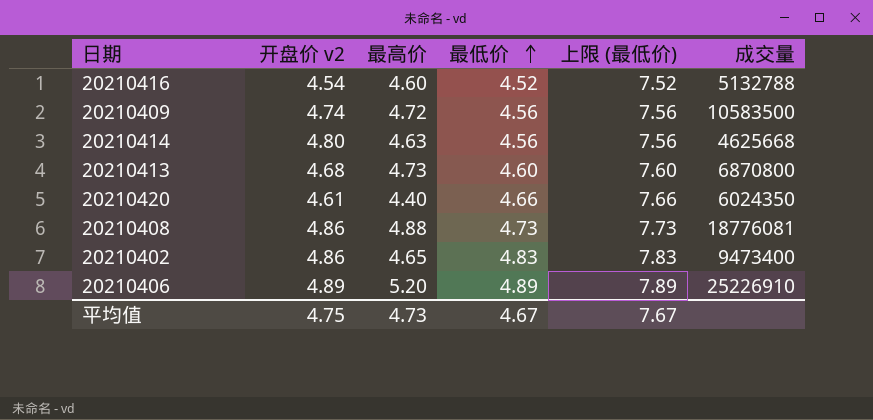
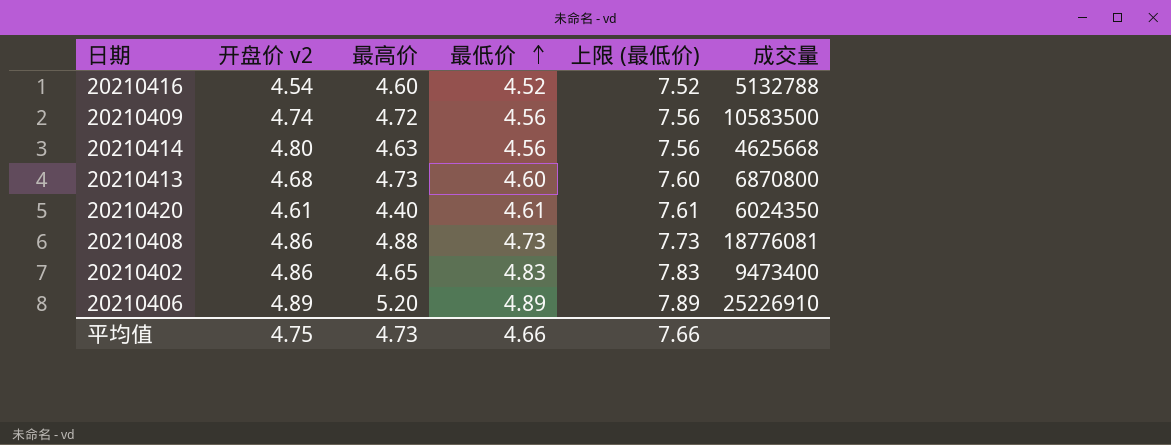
20210420 | 最低价: 4.66 -> 4.61
20210420 | 上限 (最低价): 7.66 -> 7.61
平均值 | 最低价: 4.67 -> 4.66
平均值 | 上限 (最低价): 7.67 -> 7.66

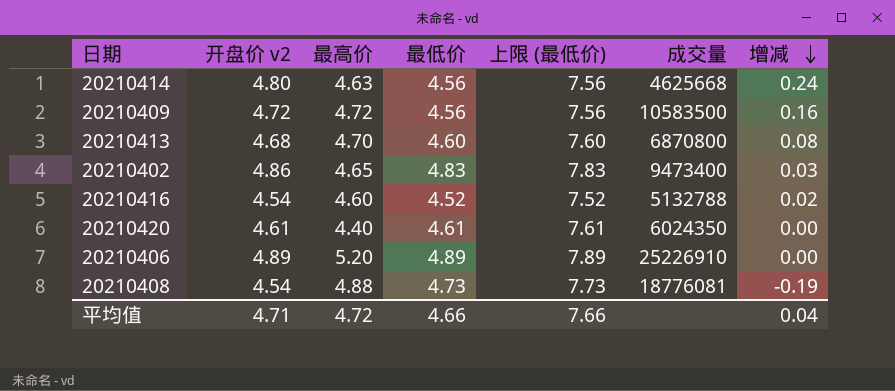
row order: 最低价 ascending -> 增减 descending
column 增减 | formula: none -> [开盘价 v2] - [最低价]
20210409 | 开盘价 v2: 4.74 -> 4.72
20210413 | 最高价: 4.73 -> 4.70
20210408 | 开盘价 v2: 4.86 -> 4.54
平均值 | 开盘价 v2: 4.75 -> 4.71
平均值 | 最高价: 4.73 -> 4.72

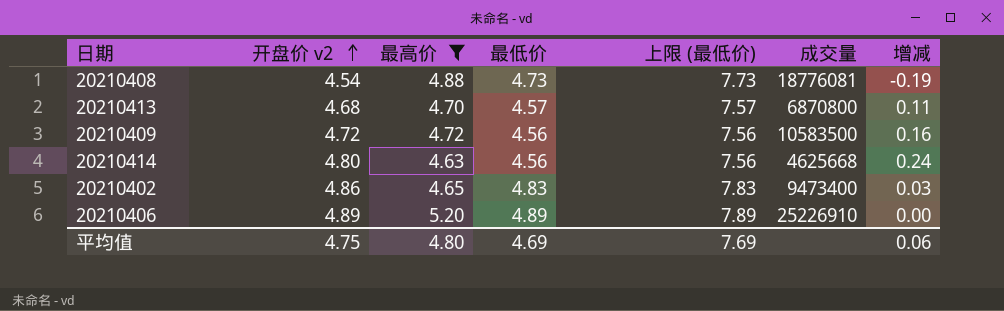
filter: none -> 最高价 >= 4.63
row order: 增减 descending -> 开盘价 v2 ascending
20210413 | 最低价: 4.60 -> 4.57
20210413 | 上限 (最低价): 7.60 -> 7.57
20210413 | 增减: 0.08 -> 0.11
平均值 | 开盘价 v2: 4.71 -> 4.75
平均值 | 最高价: 4.72 -> 4.80
平均值 | 最低价: 4.66 -> 4.69
平均值 | 上限 (最低价): 7.66 -> 7.69
平均值 | 增减: 0.04 -> 0.06

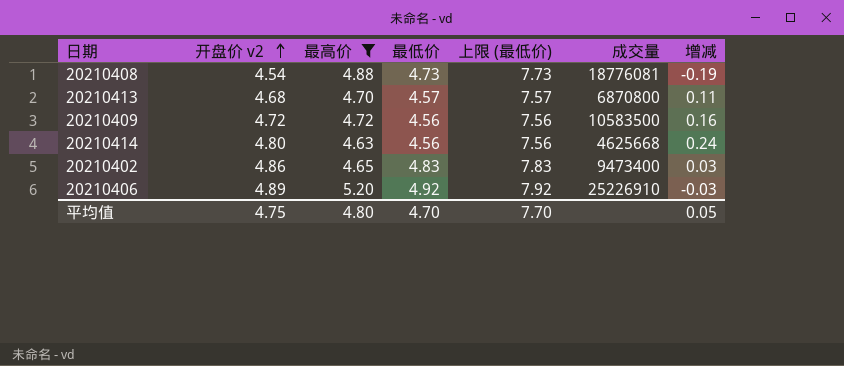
20210406 | 最低价: 4.89 -> 4.92
20210406 | 上限 (最低价): 7.89 -> 7.92
20210406 | 增减: 0.00 -> -0.03
平均值 | 最低价: 4.69 -> 4.70
平均值 | 上限 (最低价): 7.69 -> 7.70
平均值 | 增减: 0.06 -> 0.05

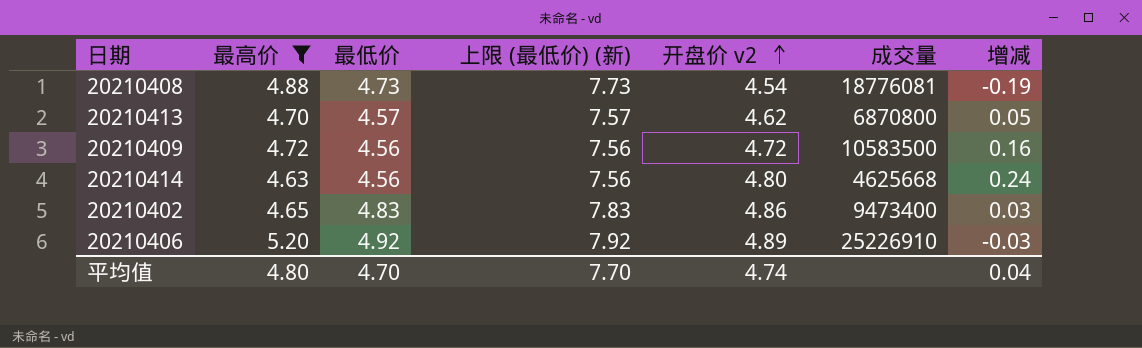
column name: 上限 (最低价) -> 上限 (最低价) (新)
column 开盘价 v2 | position: 2 -> 5
20210413 | 开盘价 v2: 4.68 -> 4.62
20210413 | 增减: 0.11 -> 0.05
平均值 | 开盘价 v2: 4.75 -> 4.74
平均值 | 增减: 0.05 -> 0.04

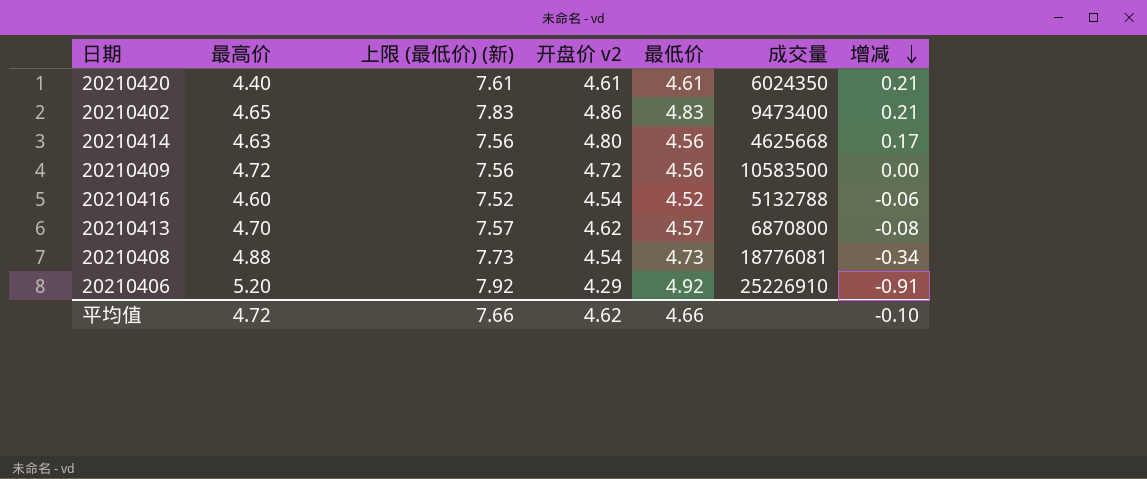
filter: 最高价 >= 4.63 -> none
row order: 开盘价 v2 ascending -> 增减 descending
column 最低价 | position: 3 -> 5
column 增减 | formula: [开盘价 v2] - [最低价] -> [开盘价 v2] - [最高价]
20210406 | 开盘价 v2: 4.89 -> 4.29
平均值 | 最高价: 4.80 -> 4.72
平均值 | 上限 (最低价) (新): 7.70 -> 7.66
平均值 | 开盘价 v2: 4.74 -> 4.62
平均值 | 最低价: 4.70 -> 4.66
平均值 | 增减: 0.04 -> -0.10

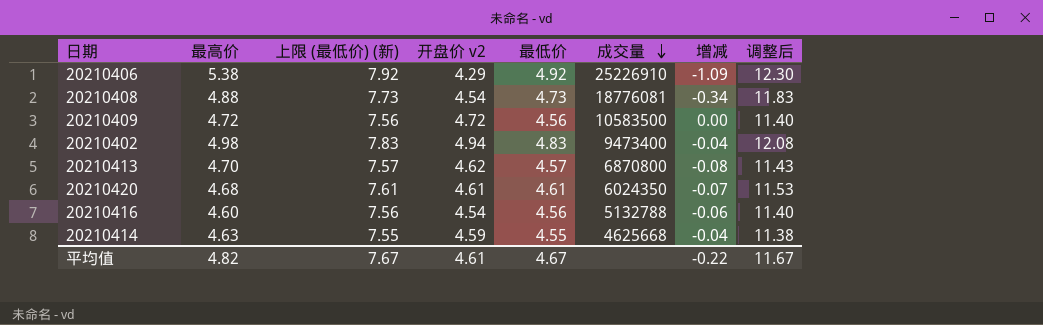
row order: 增减 descending -> 成交量 descending
column 调整后 | formula: none -> [最低价] * 2.5
20210406 | 最高价: 5.20 -> 5.38
20210406 | 增减: -0.91 -> -1.09
20210402 | 最高价: 4.65 -> 4.98
20210402 | 开盘价 v2: 4.86 -> 4.94
20210402 | 增减: 0.21 -> -0.04
20210420 | 最高价: 4.40 -> 4.68
20210420 | 增减: 0.21 -> -0.07
20210416 | 上限 (最低价) (新): 7.52 -> 7.56
20210416 | 最低价: 4.52 -> 4.56
20210414 | 上限 (最低价) (新): 7.56 -> 7.55
20210414 | 开盘价 v2: 4.80 -> 4.59
20210414 | 最低价: 4.56 -> 4.55
20210414 | 增减: 0.17 -> -0.04
平均值 | 最高价: 4.72 -> 4.82
平均值 | 上限 (最低价) (新): 7.66 -> 7.67
平均值 | 开盘价 v2: 4.62 -> 4.61
平均值 | 最低价: 4.66 -> 4.67
平均值 | 增减: -0.10 -> -0.22

